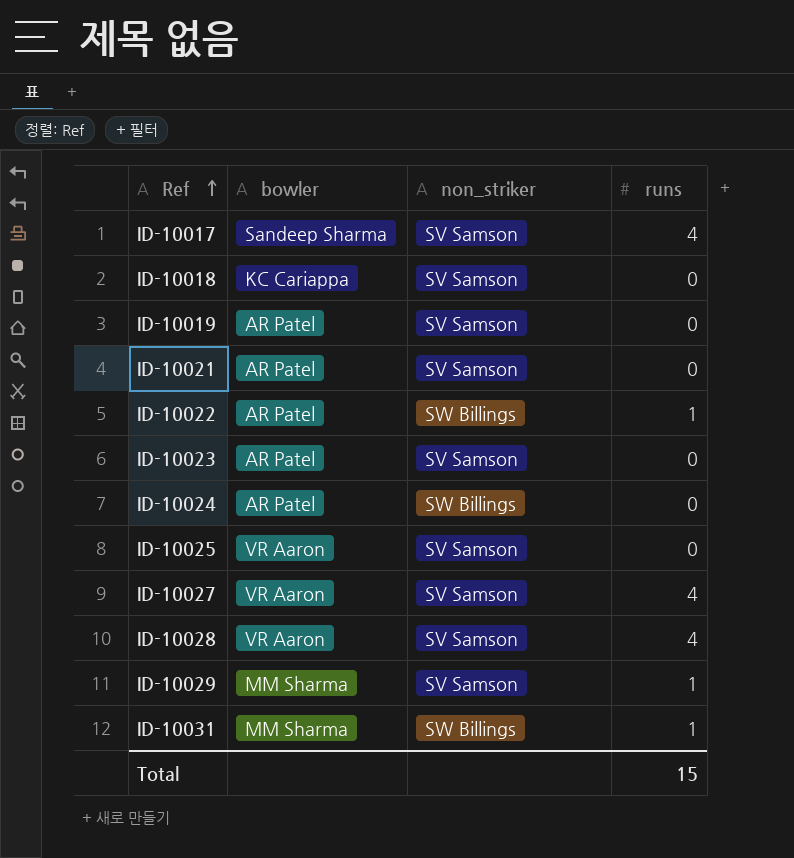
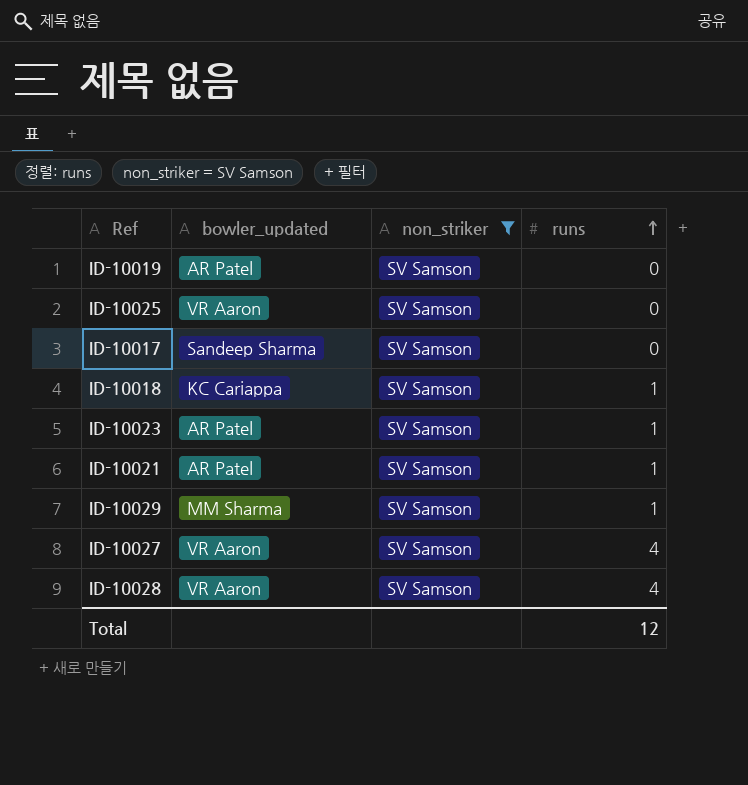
filter: none -> non_striker = SV Samson
row order: Ref ascending -> runs ascending
column name: bowler -> bowler_updated
ID-10017 | runs: 4 -> 0
ID-10018 | runs: 0 -> 1
ID-10023 | runs: 0 -> 1
ID-10021 | runs: 0 -> 1
Total | runs: 15 -> 12

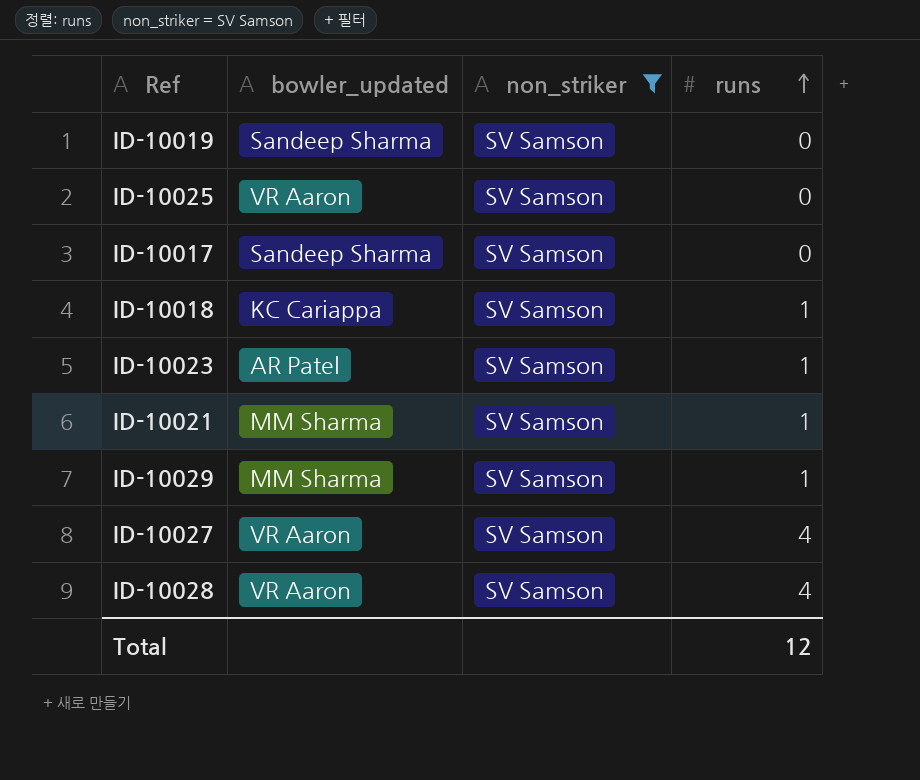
ID-10019 | bowler_updated: AR Patel -> Sandeep Sharma
ID-10021 | bowler_updated: AR Patel -> MM Sharma

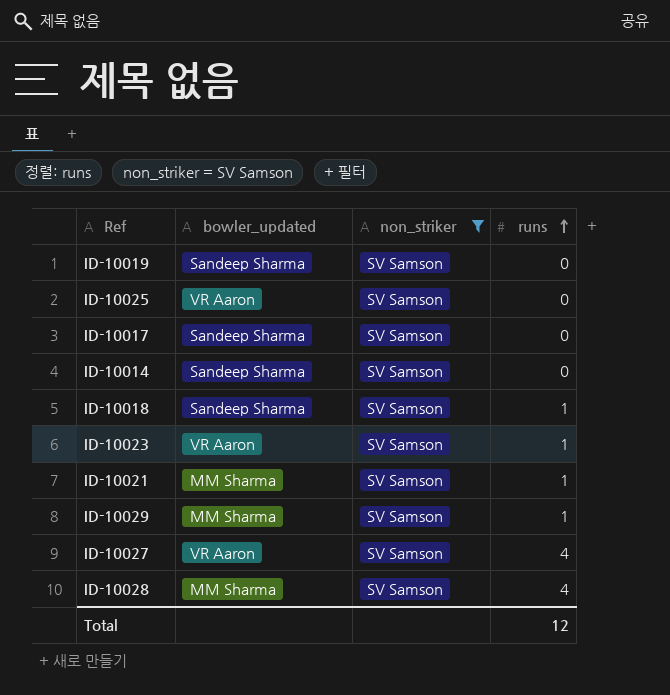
row ID-10014: none -> Sandeep Sharma | SV Samson | 0
ID-10018 | bowler_updated: KC Cariappa -> Sandeep Sharma
ID-10023 | bowler_updated: AR Patel -> VR Aaron
ID-10028 | bowler_updated: VR Aaron -> MM Sharma

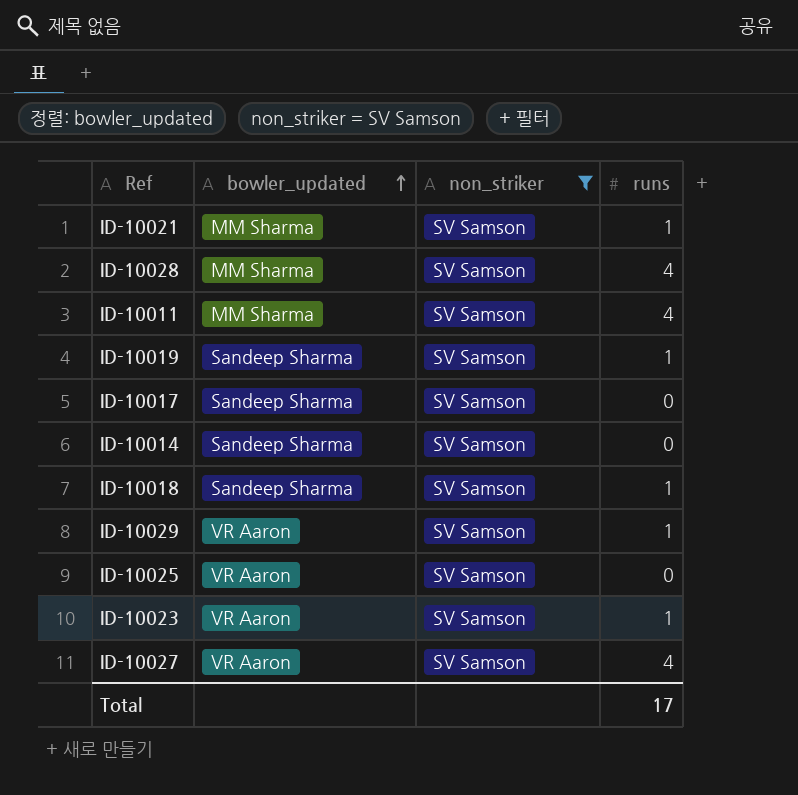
row order: runs ascending -> bowler_updated ascending
row ID-10011: none -> MM Sharma | SV Samson | 4
ID-10019 | runs: 0 -> 1
ID-10029 | bowler_updated: MM Sharma -> VR Aaron
Total | runs: 12 -> 17

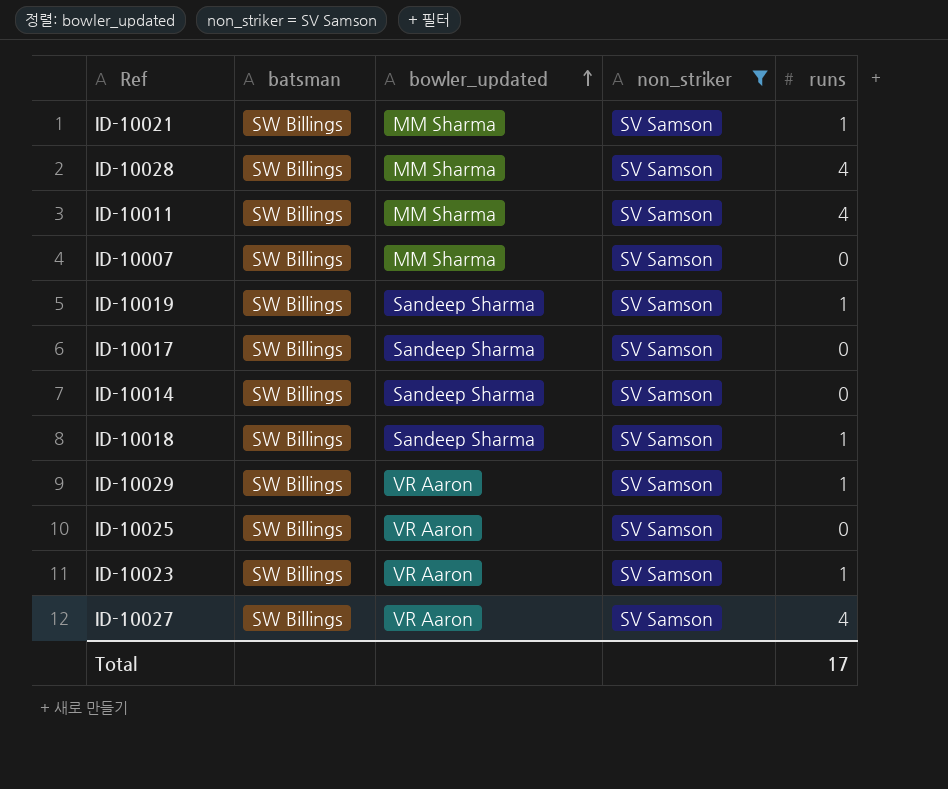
column batsman | position: none -> 2
row ID-10007: none -> SW Billings | MM Sharma | SV Samson | 0

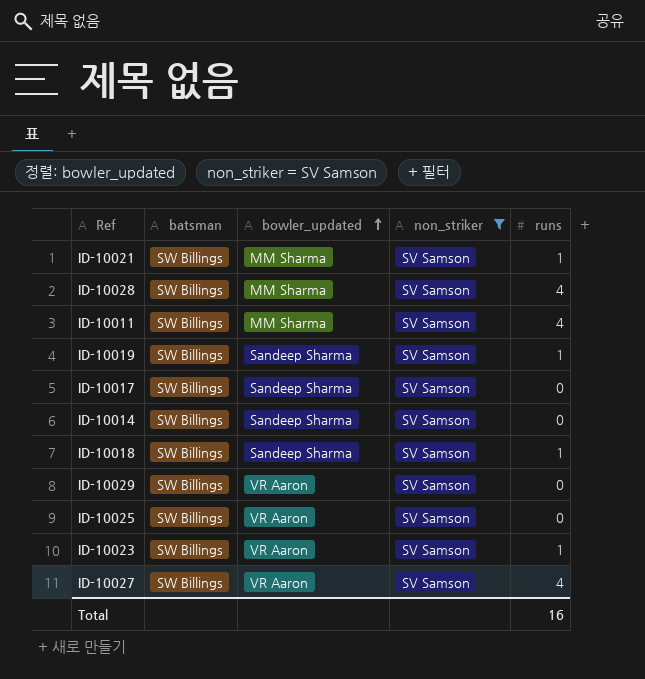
row ID-10007: SW Billings | MM Sharma | SV Samson | 0 -> none
ID-10029 | runs: 1 -> 0
Total | runs: 17 -> 16

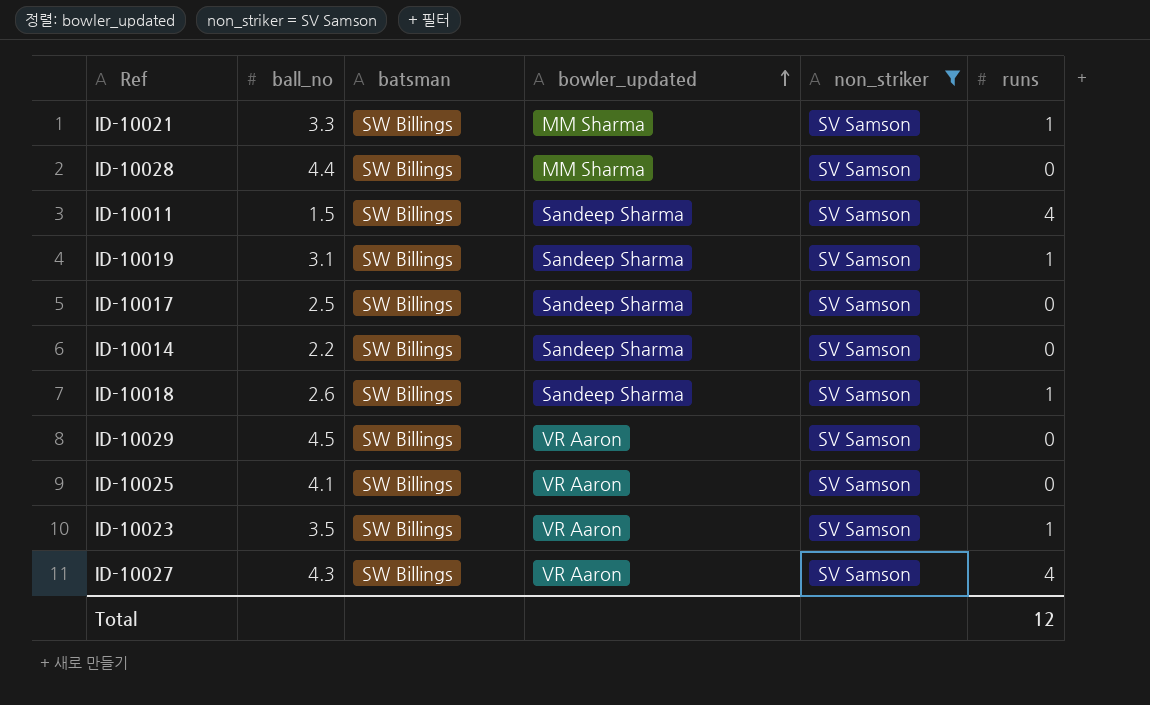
column ball_no | position: none -> 2
ID-10028 | runs: 4 -> 0
ID-10011 | bowler_updated: MM Sharma -> Sandeep Sharma
Total | runs: 16 -> 12

